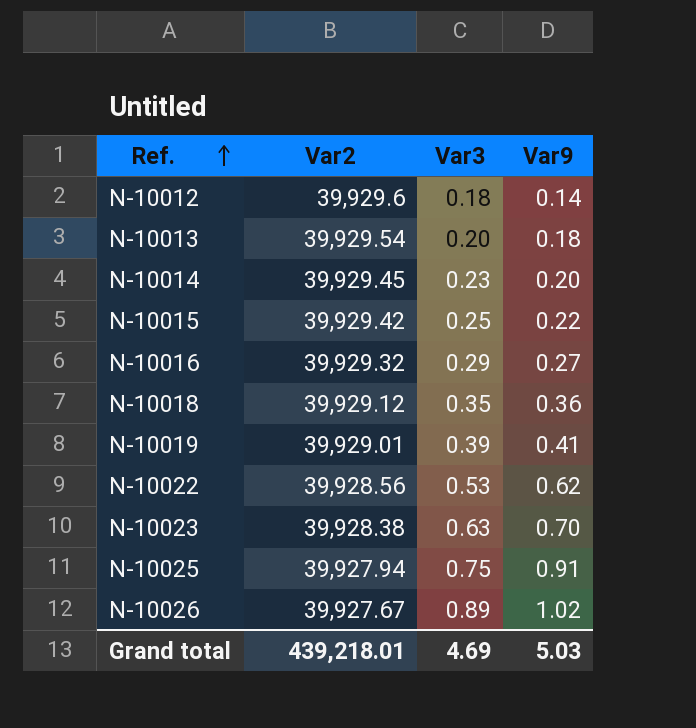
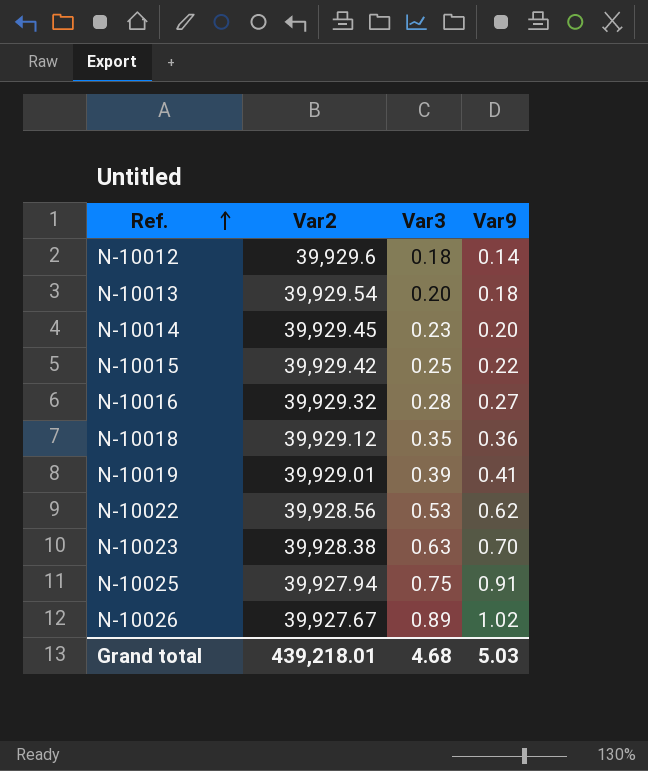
N-10016 | Var3: 0.29 -> 0.28
Grand total | Var3: 4.69 -> 4.68

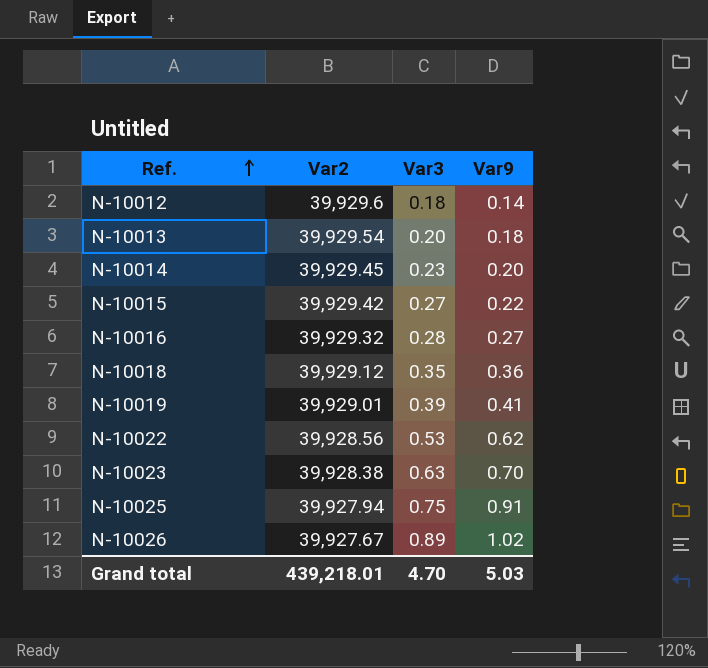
N-10015 | Var3: 0.25 -> 0.27
Grand total | Var3: 4.68 -> 4.70

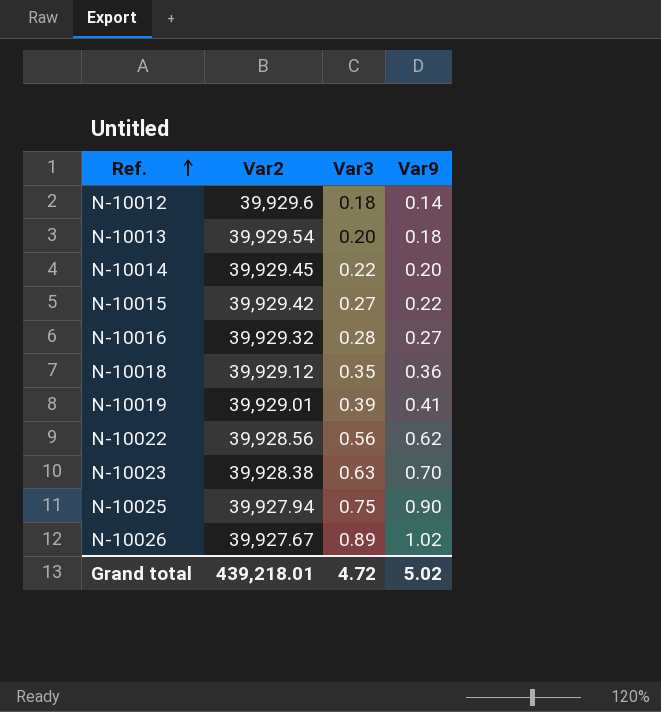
N-10014 | Var3: 0.23 -> 0.22
N-10022 | Var3: 0.53 -> 0.56
N-10025 | Var9: 0.91 -> 0.90
Grand total | Var3: 4.70 -> 4.72
Grand total | Var9: 5.03 -> 5.02

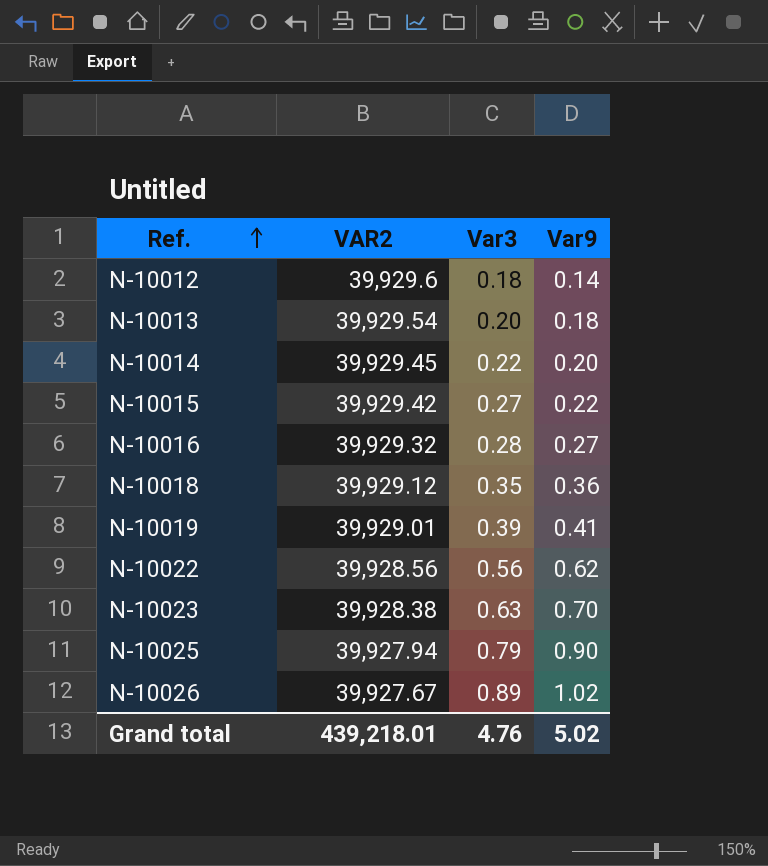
column name: Var2 -> VAR2
N-10025 | Var3: 0.75 -> 0.79
Grand total | Var3: 4.72 -> 4.76

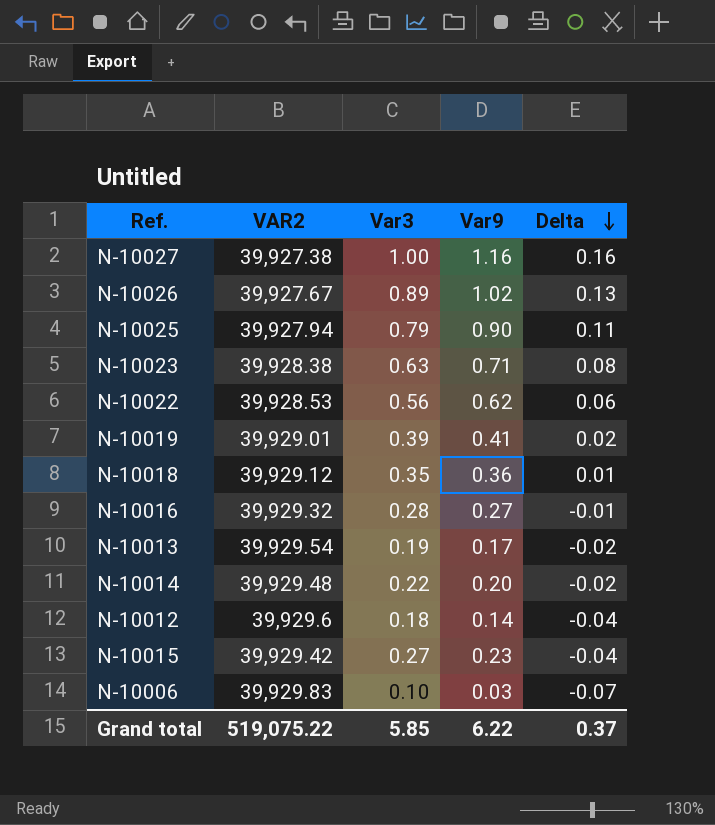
row order: Ref. ascending -> Delta descending
column Delta | formula: none -> [Var9] - [Var3]
row N-10027: none -> 39,927.38 | 1.00 | 1.16 | 0.16
N-10023 | Var9: 0.70 -> 0.71
N-10022 | VAR2: 39,928.56 -> 39,928.53
N-10013 | Var3: 0.20 -> 0.19
N-10013 | Var9: 0.18 -> 0.17
N-10014 | VAR2: 39,929.45 -> 39,929.48
N-10015 | Var9: 0.22 -> 0.23
row N-10006: none -> 39,929.83 | 0.10 | 0.03 | -0.07
Grand total | VAR2: 439,218.01 -> 519,075.22
Grand total | Var3: 4.76 -> 5.85
Grand total | Var9: 5.02 -> 6.22

